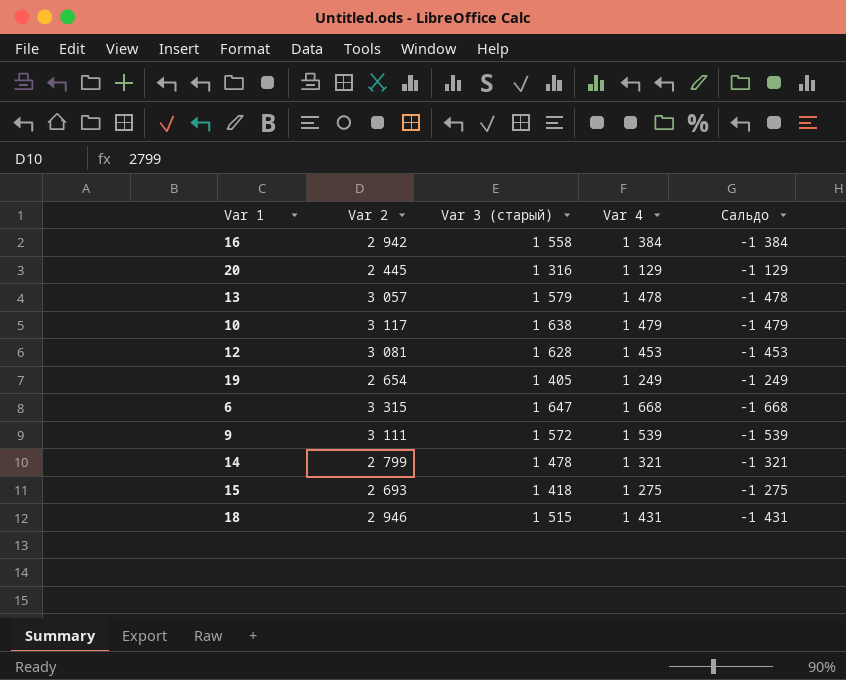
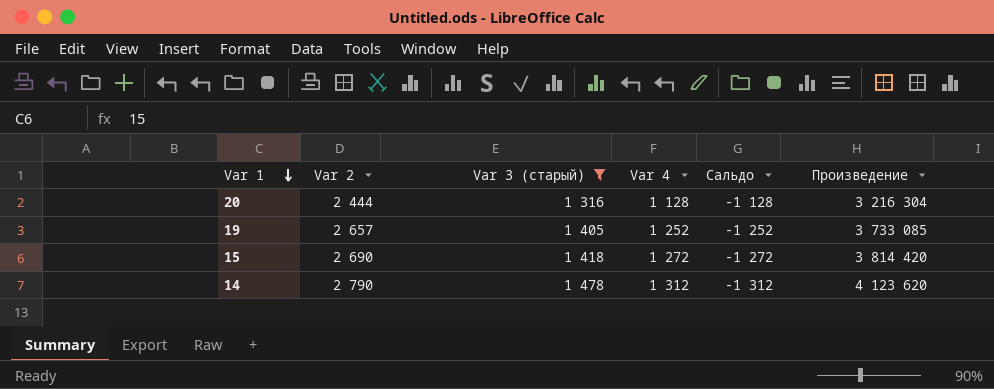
filter: none -> Var 3 (старый) <= 1 478
row order: none -> Var 1 descending
column Произведение | formula: none -> [Var 2] * [Var 3 (старый)]
20 | Var 2: 2 445 -> 2 444
20 | Var 4: 1 129 -> 1 128
20 | Сальдо: -1 129 -> -1 128
19 | Var 2: 2 654 -> 2 657
19 | Var 4: 1 249 -> 1 252
19 | Сальдо: -1 249 -> -1 252
15 | Var 2: 2 693 -> 2 690
15 | Var 4: 1 275 -> 1 272
15 | Сальдо: -1 275 -> -1 272
14 | Var 2: 2 799 -> 2 790
14 | Var 4: 1 321 -> 1 312
14 | Сальдо: -1 321 -> -1 312

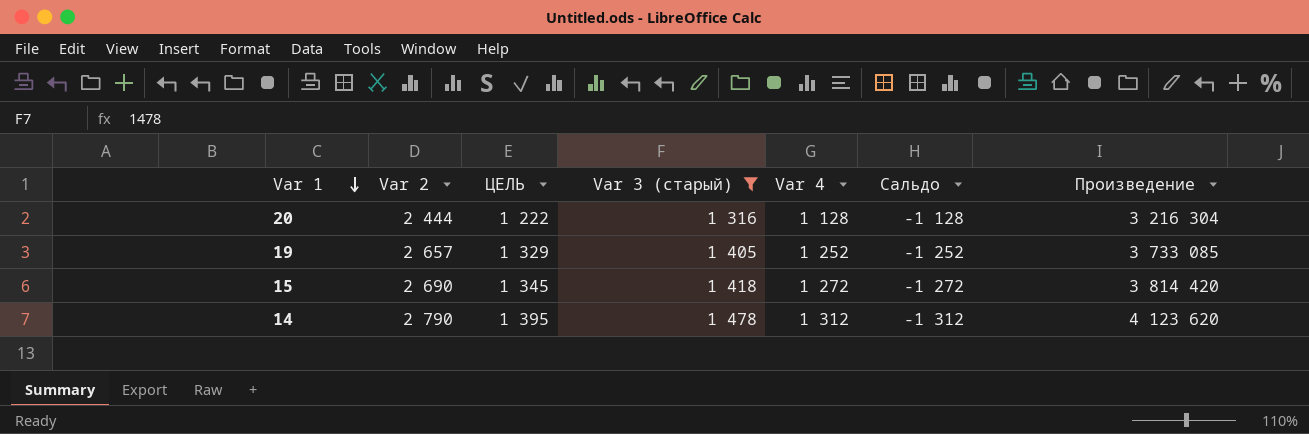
column ЦЕЛЬ | formula: none -> [Var 2] * 0,5

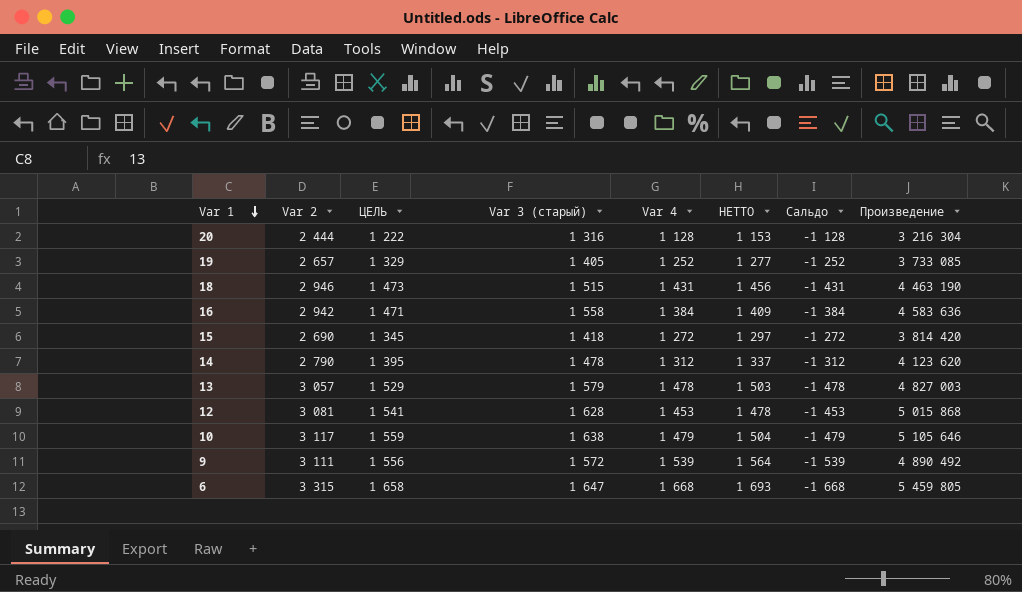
filter: Var 3 (старый) <= 1 478 -> none
column НЕТТО | formula: none -> [Var 4] + 25

